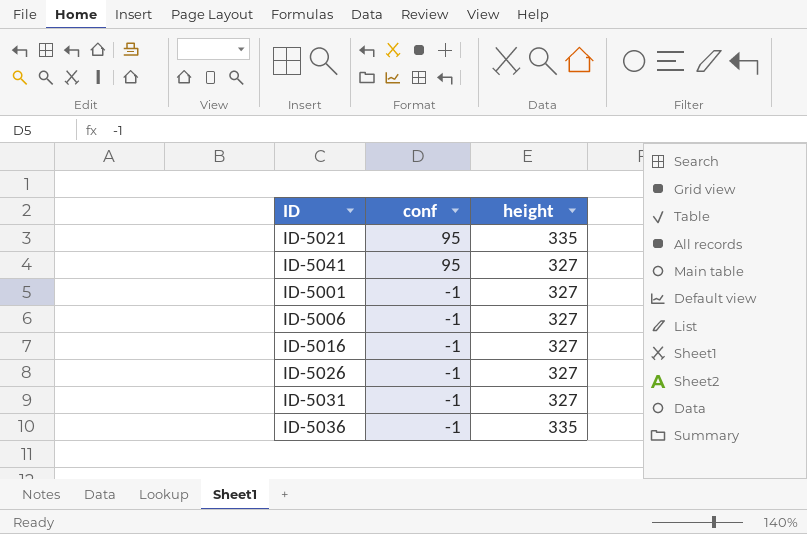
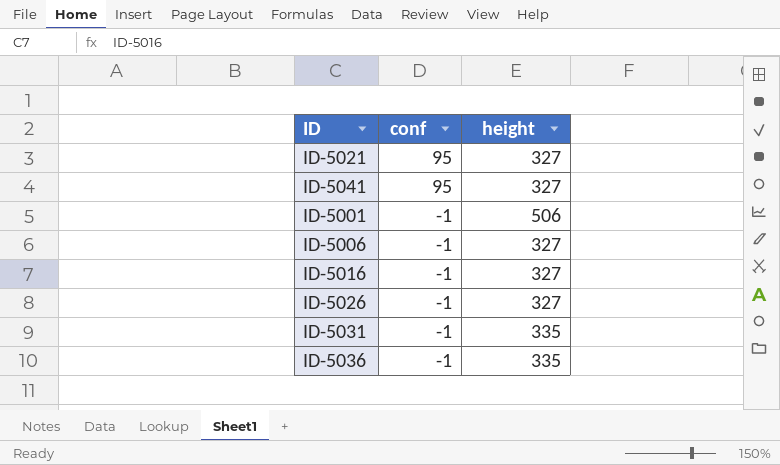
ID-5021 | height: 335 -> 327
ID-5001 | height: 327 -> 506
ID-5031 | height: 327 -> 335

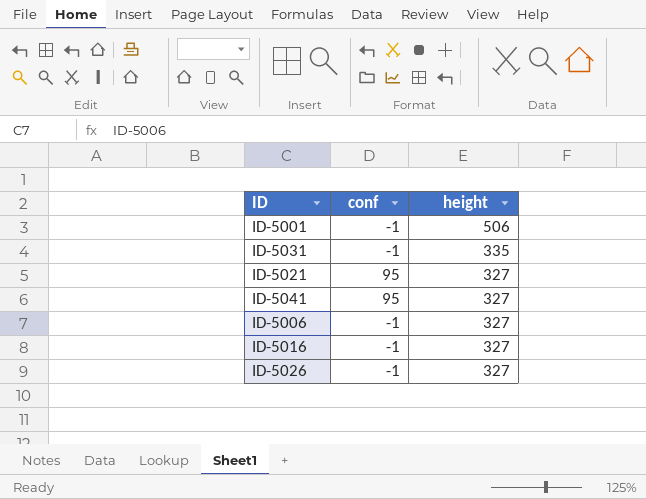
row order: conf descending -> height descending
row ID-5036: -1 | 335 -> none

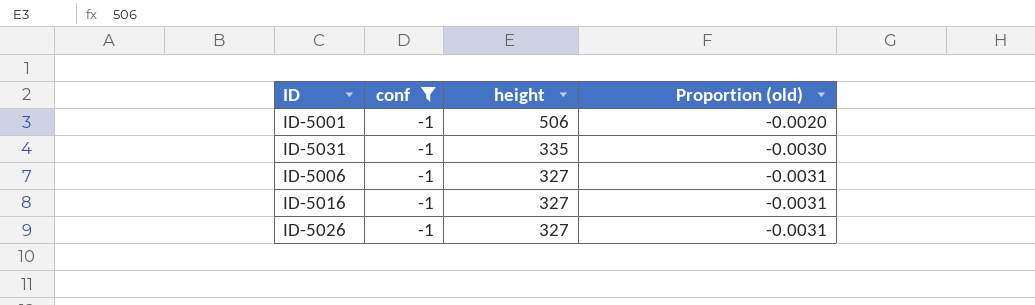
filter: none -> conf = -1
column Proportion (old) | formula: none -> [conf] / [height]

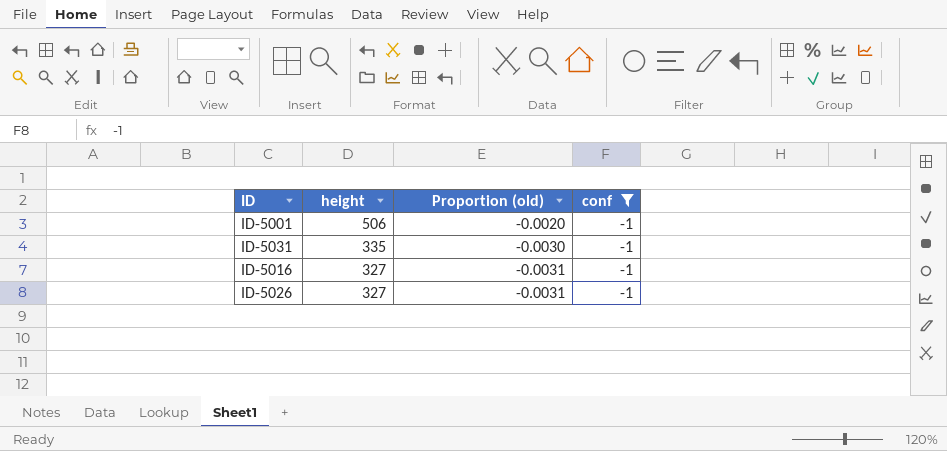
column conf | position: 2 -> 4
row ID-5006: -1 | 327 | -0.0031 -> none

